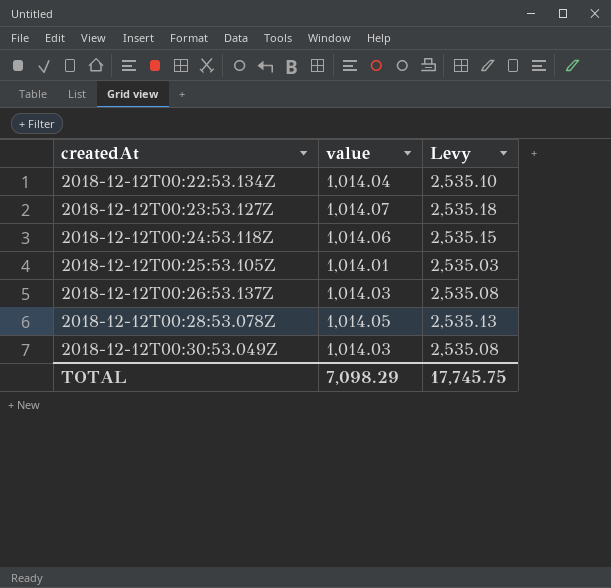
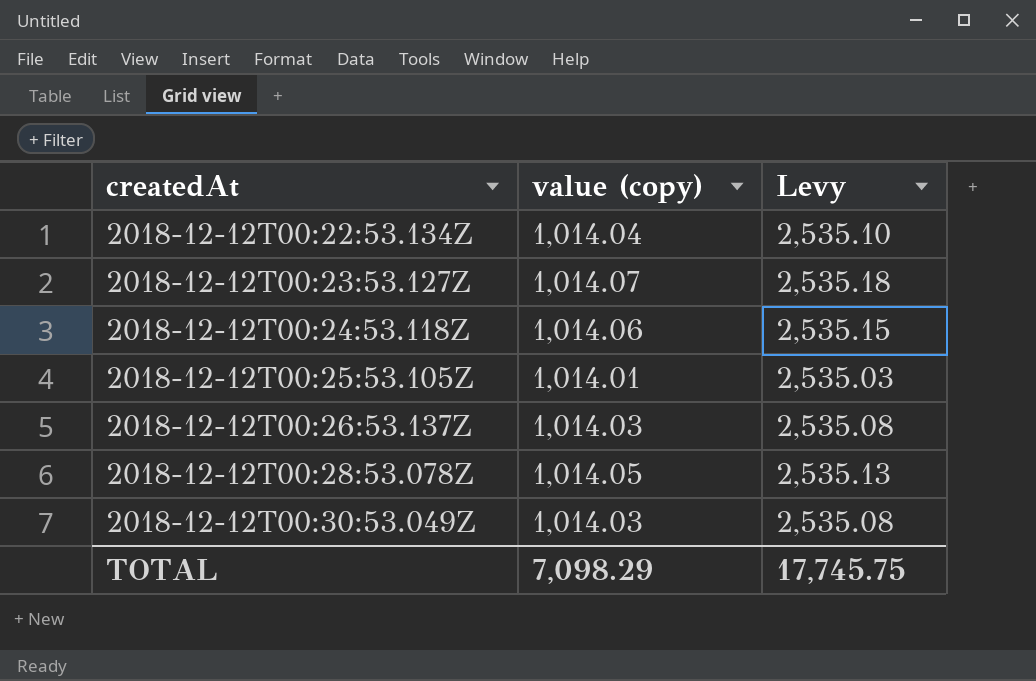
column name: value -> value (copy)

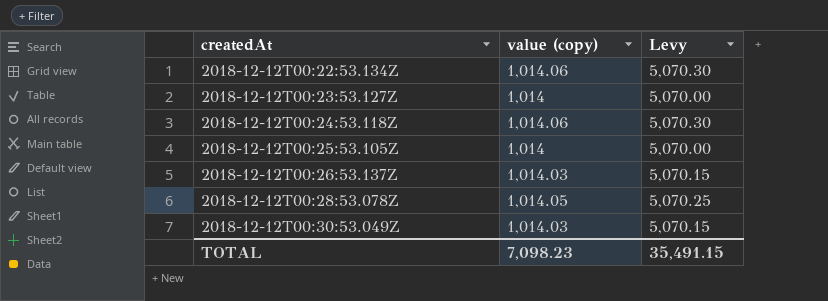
column Levy | formula: [value (copy)] * 2.5 -> [value (copy)] * 5
2018-12-12T00:22:53.134Z | value (copy): 1,014.04 -> 1,014.06
2018-12-12T00:23:53.127Z | value (copy): 1,014.07 -> 1,014
2018-12-12T00:25:53.105Z | value (copy): 1,014.01 -> 1,014
TOTAL | value (copy): 7,098.29 -> 7,098.23
TOTAL | Levy: 17,745.75 -> 35,491.15

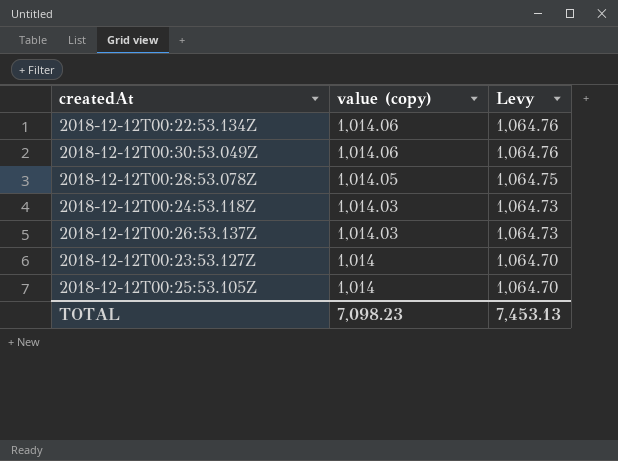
row order: createdAt ascending -> value (copy) descending
column Levy | formula: [value (copy)] * 5 -> [value (copy)] * 1.05
2018-12-12T00:30:53.049Z | value (copy): 1,014.03 -> 1,014.06
2018-12-12T00:24:53.118Z | value (copy): 1,014.06 -> 1,014.03
TOTAL | Levy: 35,491.15 -> 7,453.13

